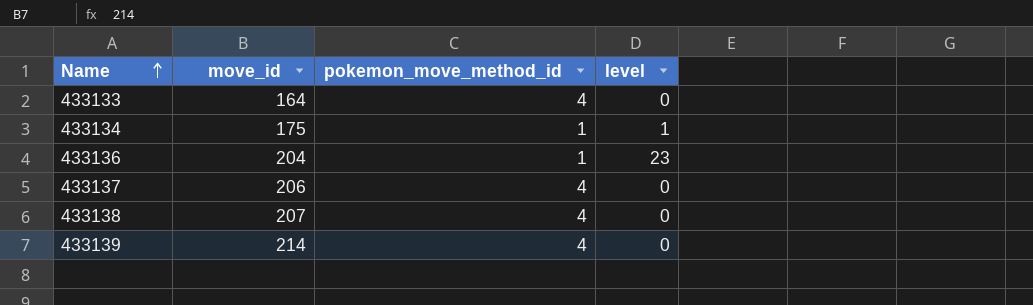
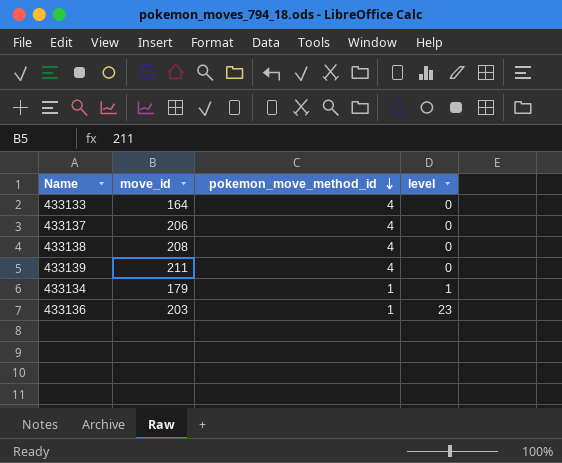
row order: Name ascending -> pokemon_move_method_id descending
433138 | move_id: 207 -> 208
433139 | move_id: 214 -> 211
433134 | move_id: 175 -> 179
433136 | move_id: 204 -> 203

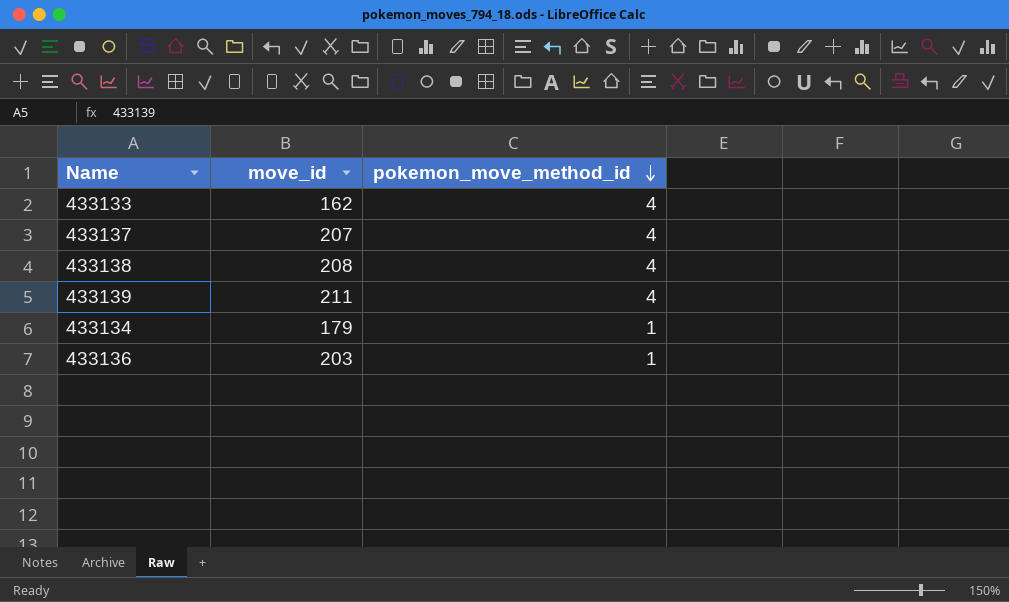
column level | position: 4 -> none
433133 | move_id: 164 -> 162
433137 | move_id: 206 -> 207

